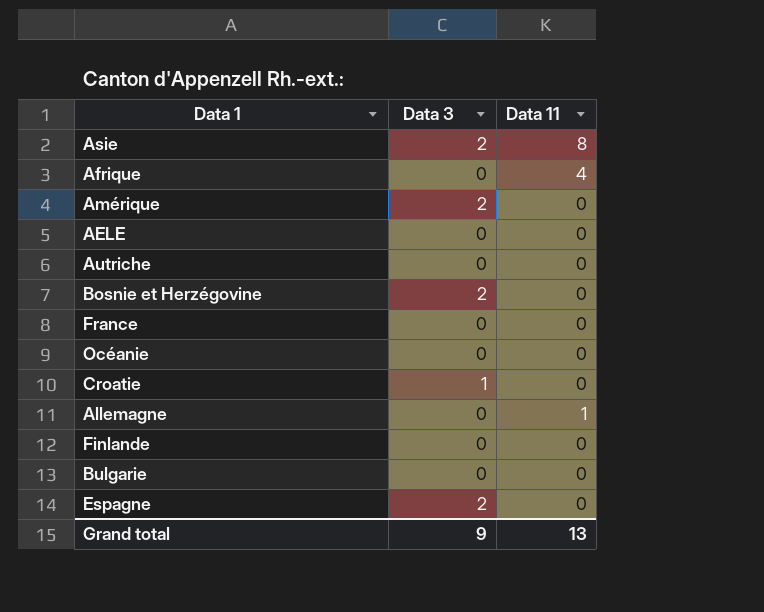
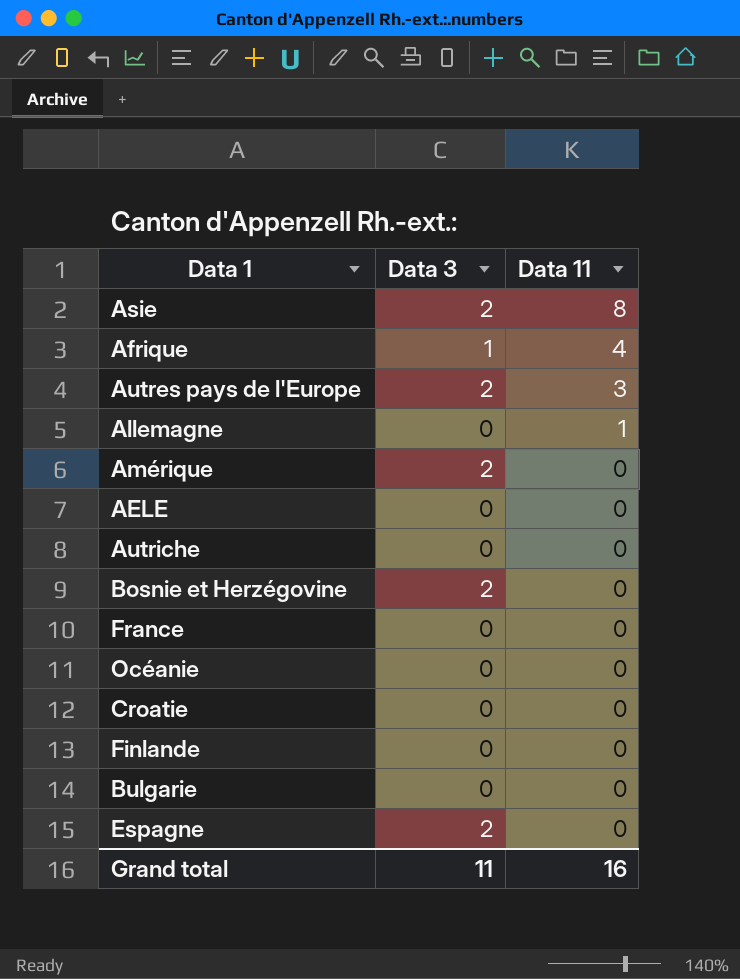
row order: none -> Data 11 descending
Afrique | Data 3: 0 -> 1
row Autres pays de l'Europe: none -> 2 | 3
Croatie | Data 3: 1 -> 0
Grand total | Data 3: 9 -> 11
Grand total | Data 11: 13 -> 16

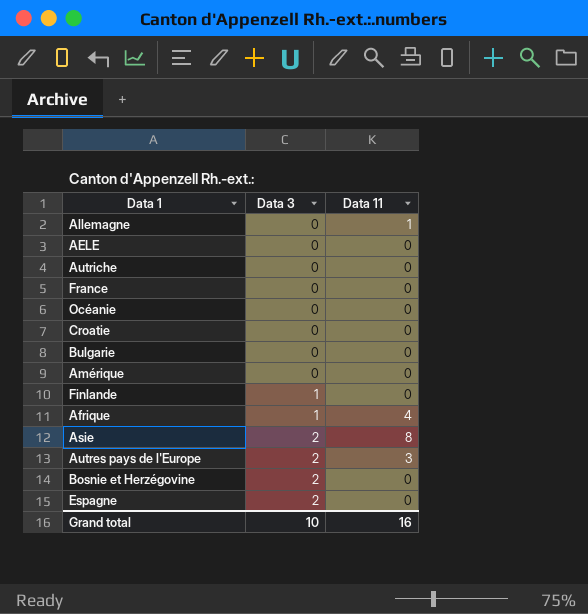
row order: Data 11 descending -> Data 3 ascending
Amérique | Data 3: 2 -> 0
Finlande | Data 3: 0 -> 1
Grand total | Data 3: 11 -> 10

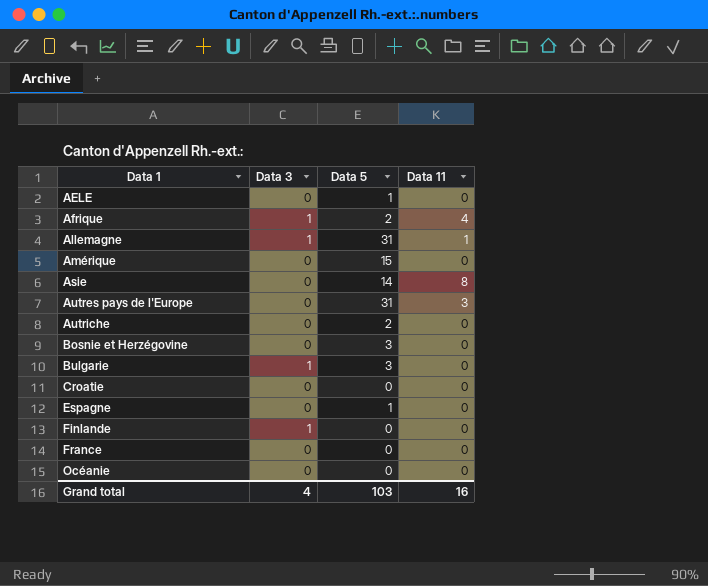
row order: Data 3 ascending -> Data 1 ascending
column Data 5 | position: none -> 3
Allemagne | Data 3: 0 -> 1
Asie | Data 3: 2 -> 0
Autres pays de l'Europe | Data 3: 2 -> 0
Bosnie et Herzégovine | Data 3: 2 -> 0
Bulgarie | Data 3: 0 -> 1
Espagne | Data 3: 2 -> 0
Grand total | Data 3: 10 -> 4

